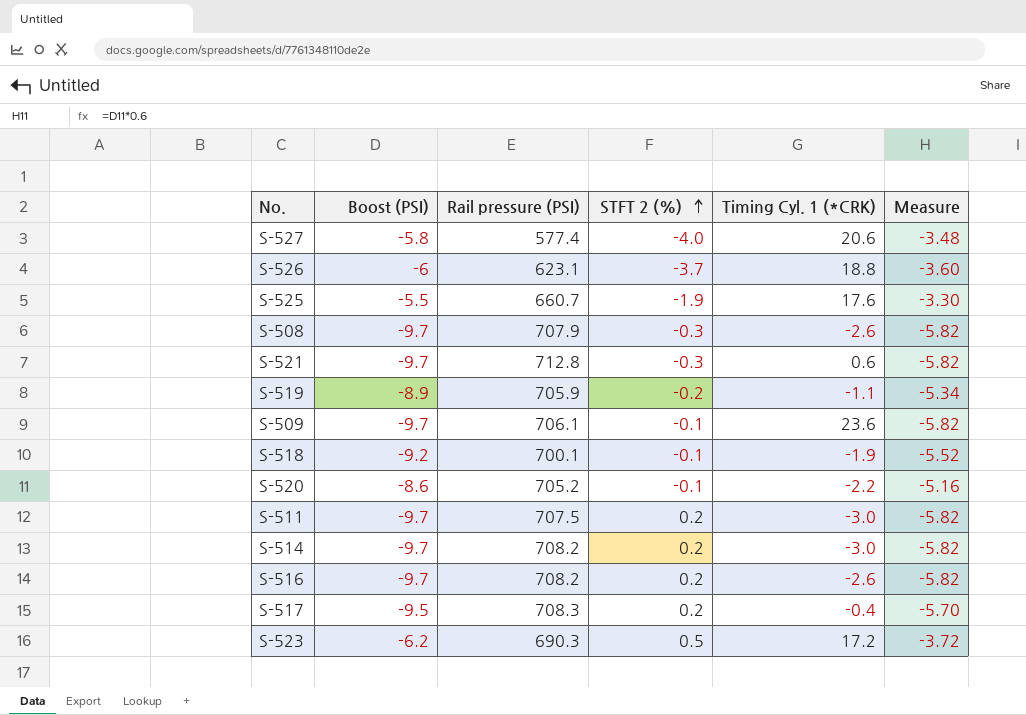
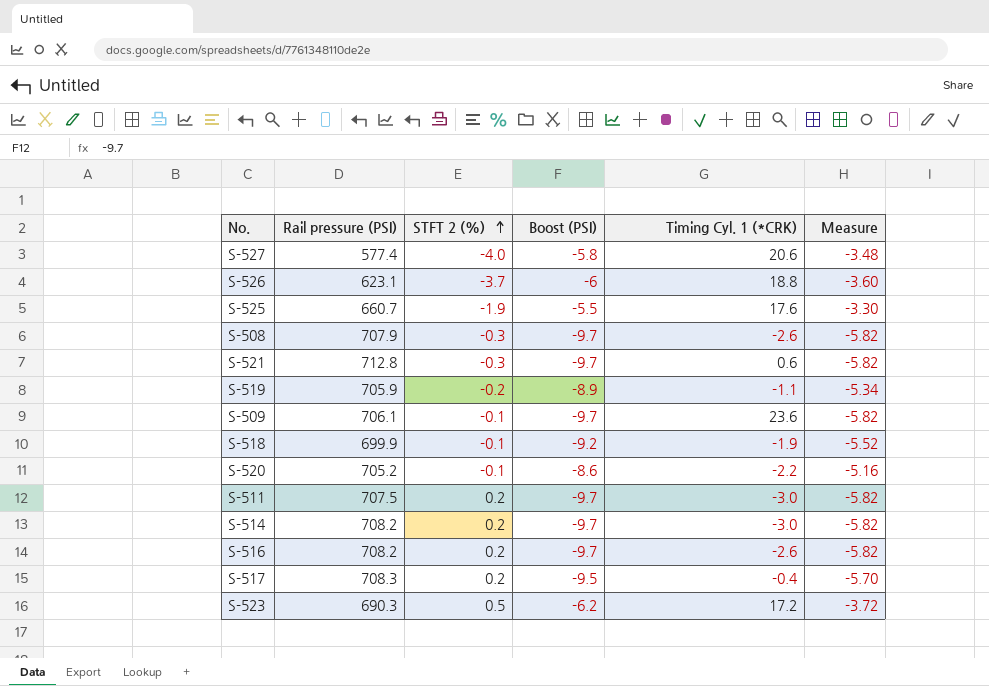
column Boost (PSI) | position: 2 -> 4
S-518 | Rail pressure (PSI): 700.1 -> 699.9

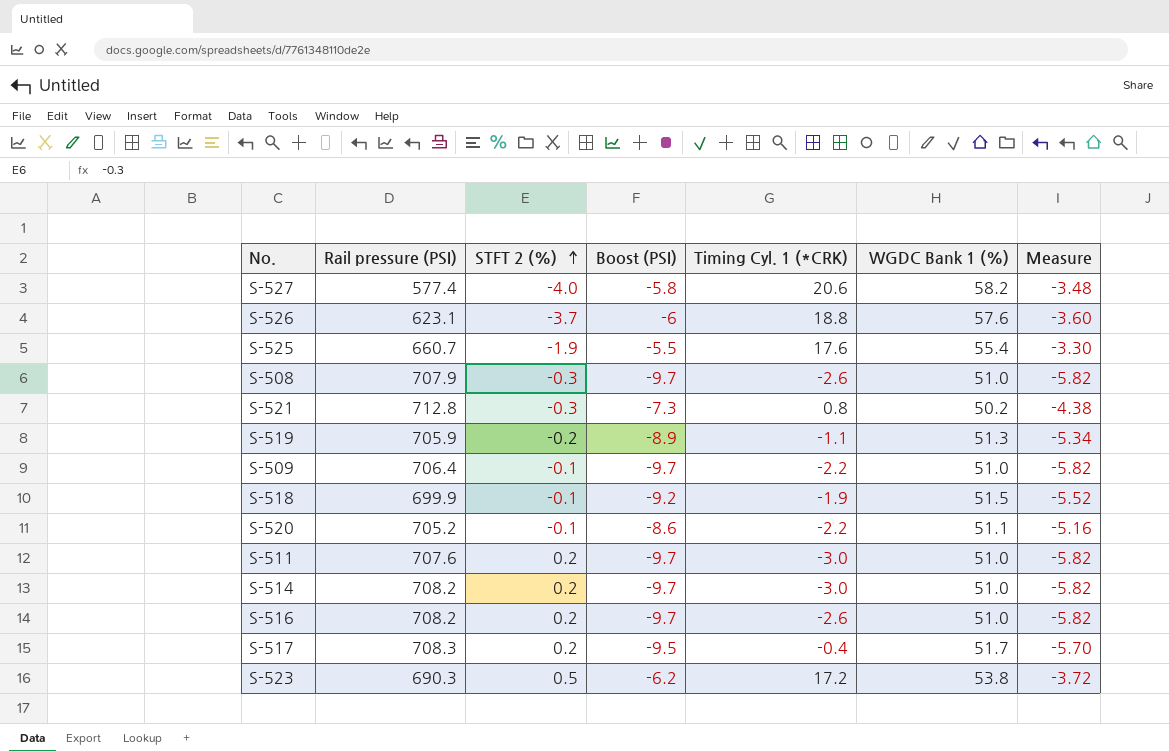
column WGDC Bank 1 (%) | position: none -> 6
S-521 | Boost (PSI): -9.7 -> -7.3
S-521 | Timing Cyl. 1 (*CRK): 0.6 -> 0.8
S-521 | Measure: -5.82 -> -4.38
S-509 | Rail pressure (PSI): 706.1 -> 706.4
S-509 | Timing Cyl. 1 (*CRK): 23.6 -> -2.2
S-511 | Rail pressure (PSI): 707.5 -> 707.6

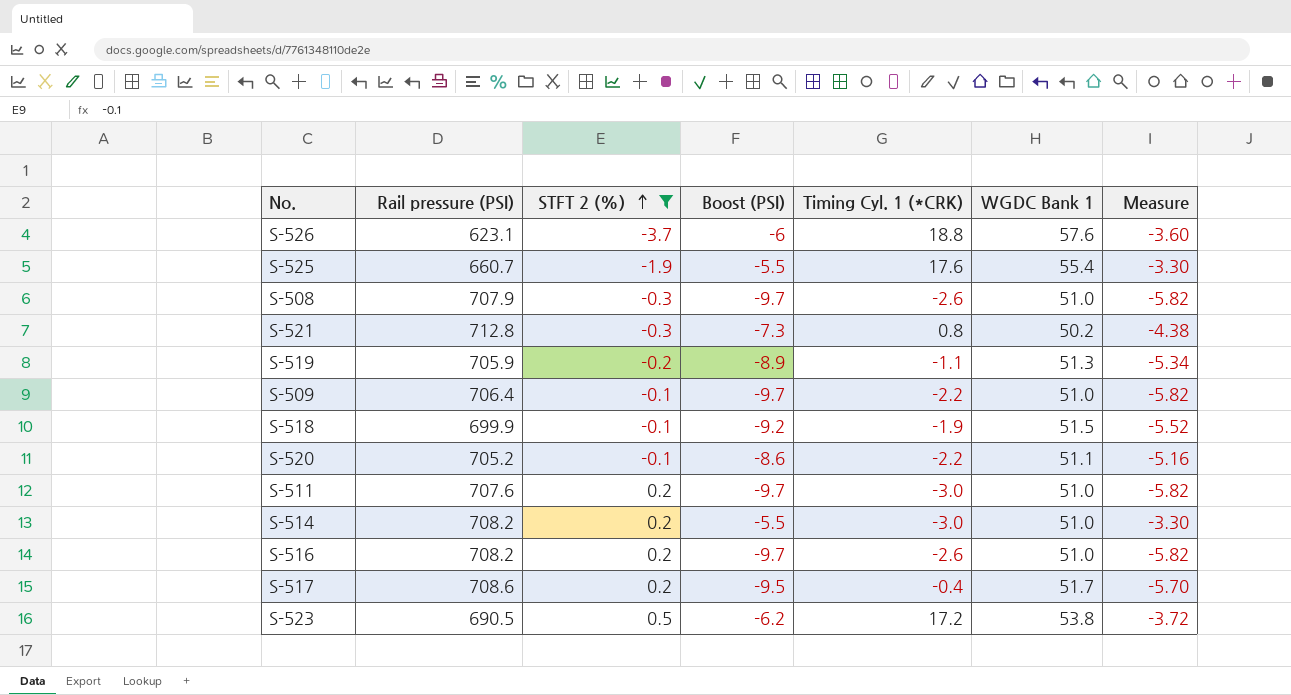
filter: none -> STFT 2 (%) != -4.0
column name: WGDC Bank 1 (%) -> WGDC Bank 1
S-514 | Boost (PSI): -9.7 -> -5.5
S-514 | Measure: -5.82 -> -3.30
S-517 | Rail pressure (PSI): 708.3 -> 708.6
S-523 | Rail pressure (PSI): 690.3 -> 690.5

